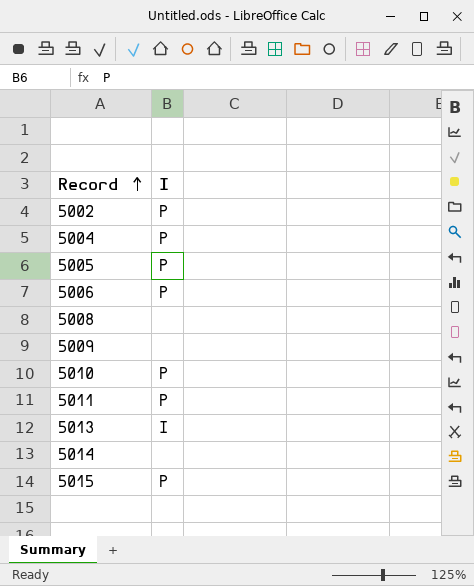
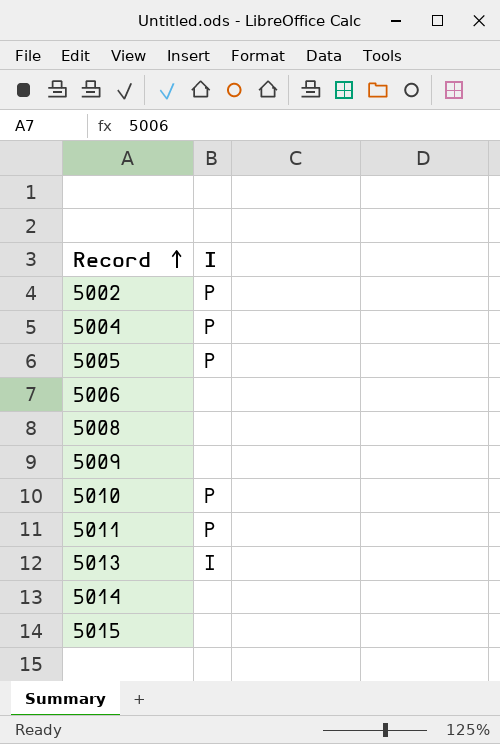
5006 | I: P -> none
5015 | I: P -> none

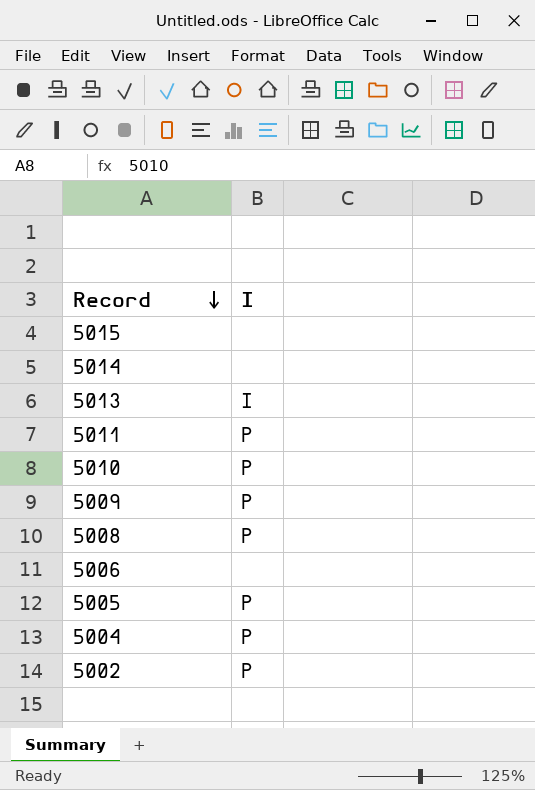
row order: Record ascending -> Record descending
5009 | I: none -> P
5008 | I: none -> P

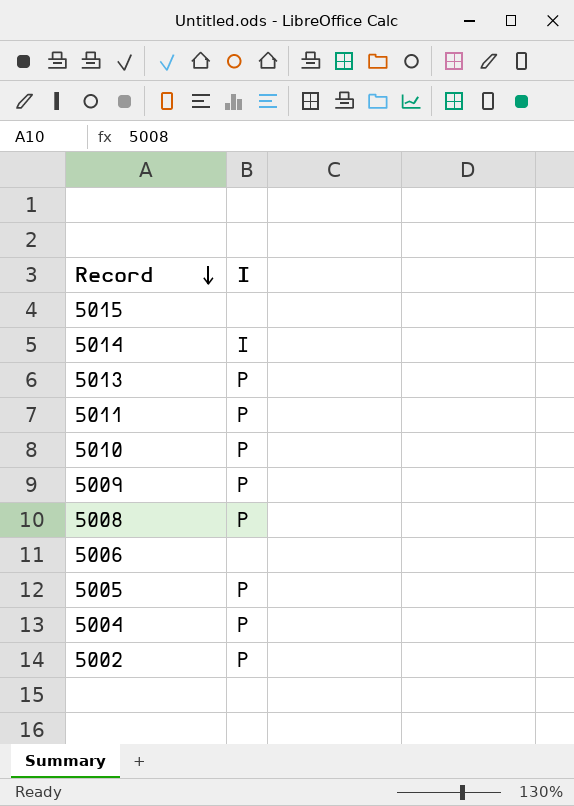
5014 | I: none -> I
5013 | I: I -> P

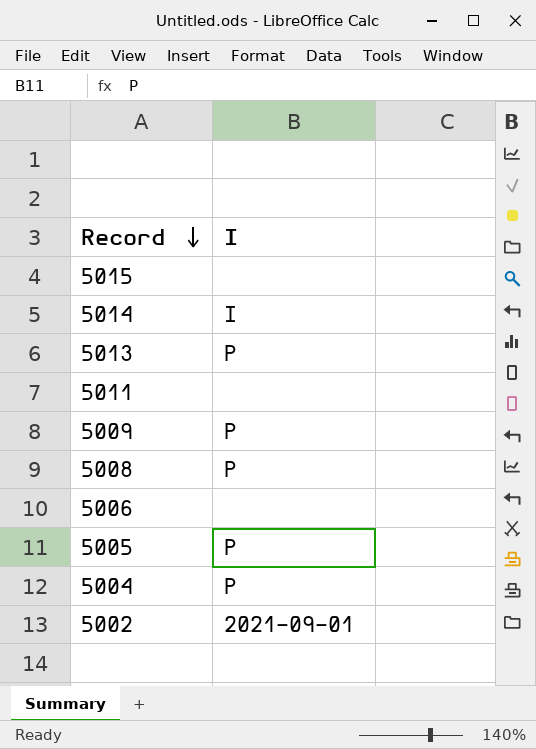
row 5010: P -> none
5011 | I: P -> none
5002 | I: P -> 2021-09-01

